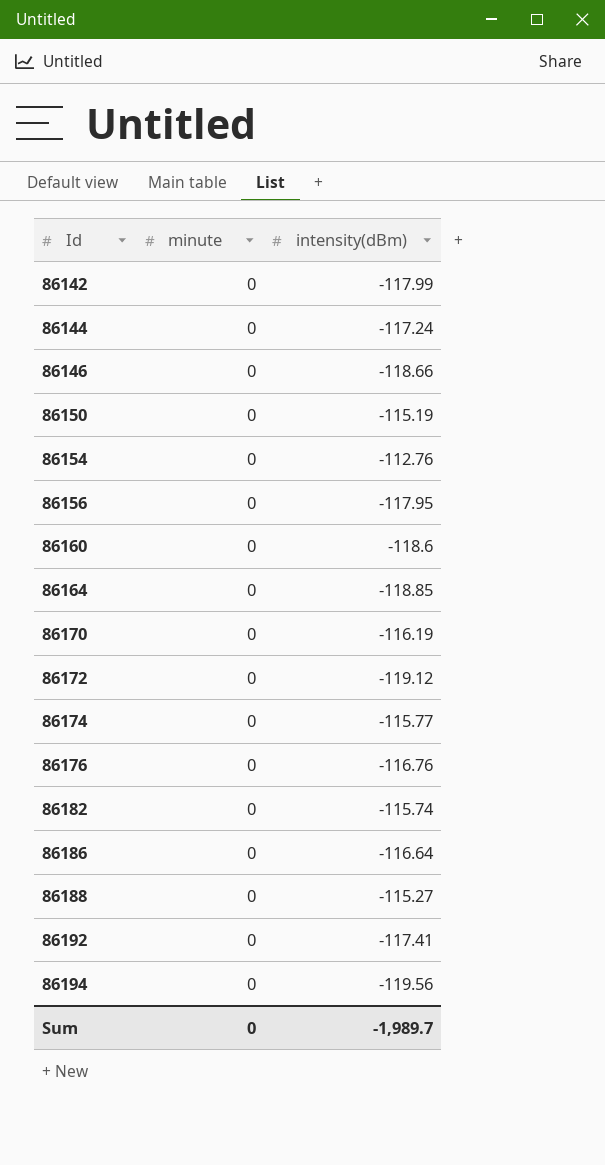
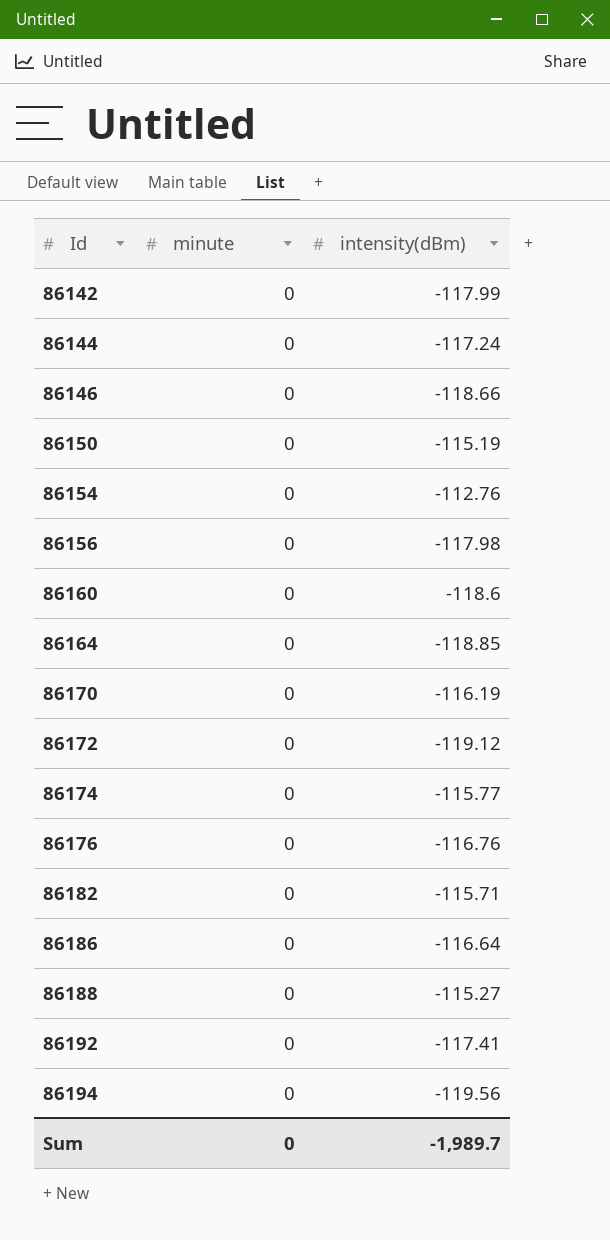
86156 | intensity(dBm): -117.95 -> -117.98
86182 | intensity(dBm): -115.74 -> -115.71

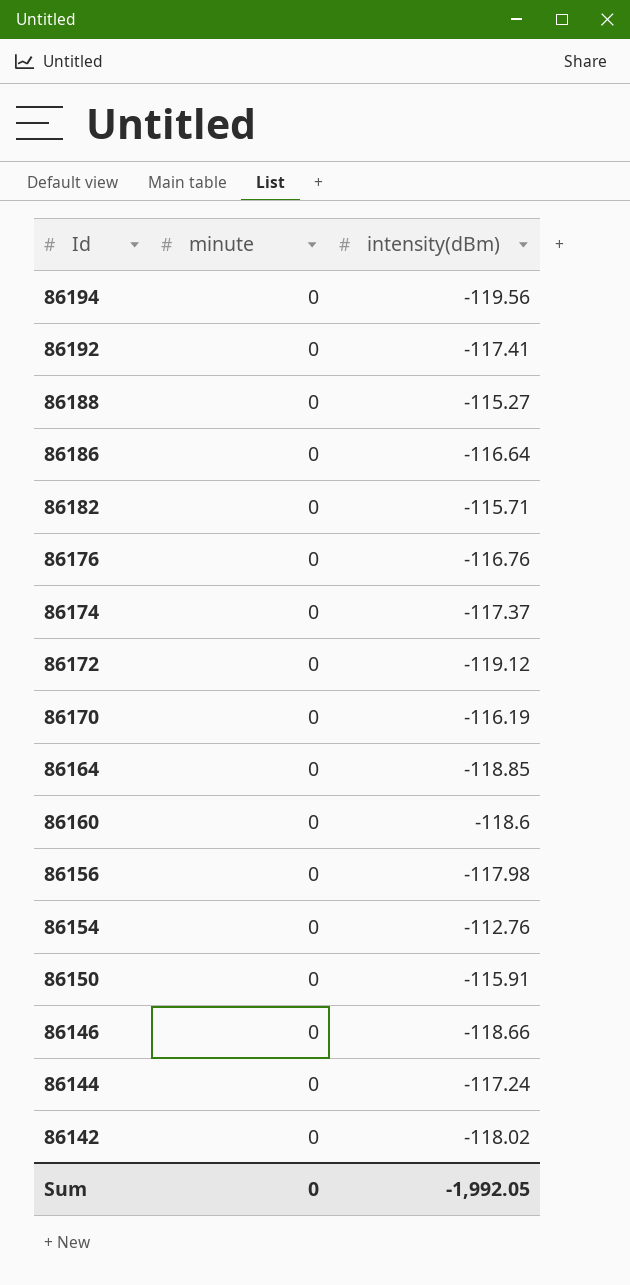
row order: Id ascending -> Id descending
86174 | intensity(dBm): -115.77 -> -117.37
86150 | intensity(dBm): -115.19 -> -115.91
86142 | intensity(dBm): -117.99 -> -118.02
Sum | intensity(dBm): -1,989.7 -> -1,992.05

